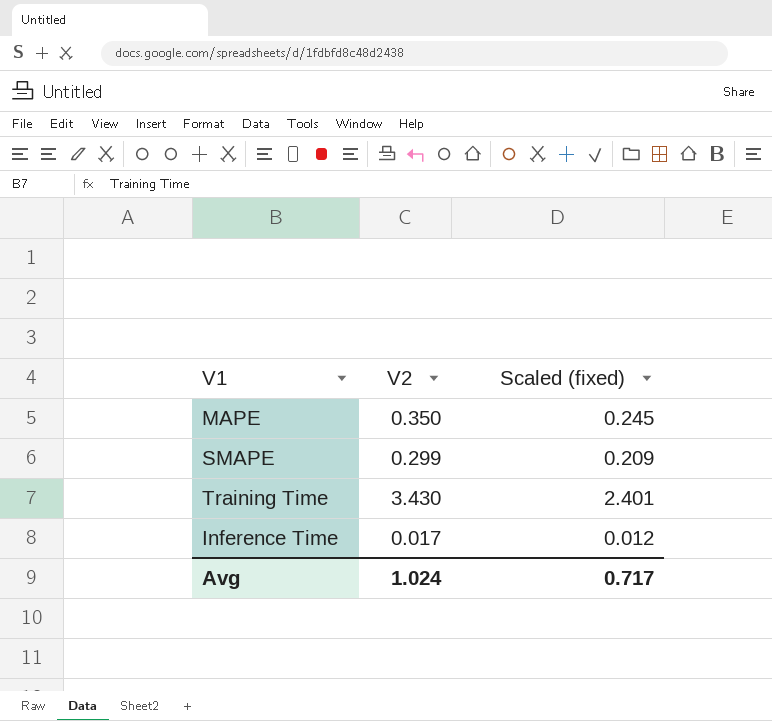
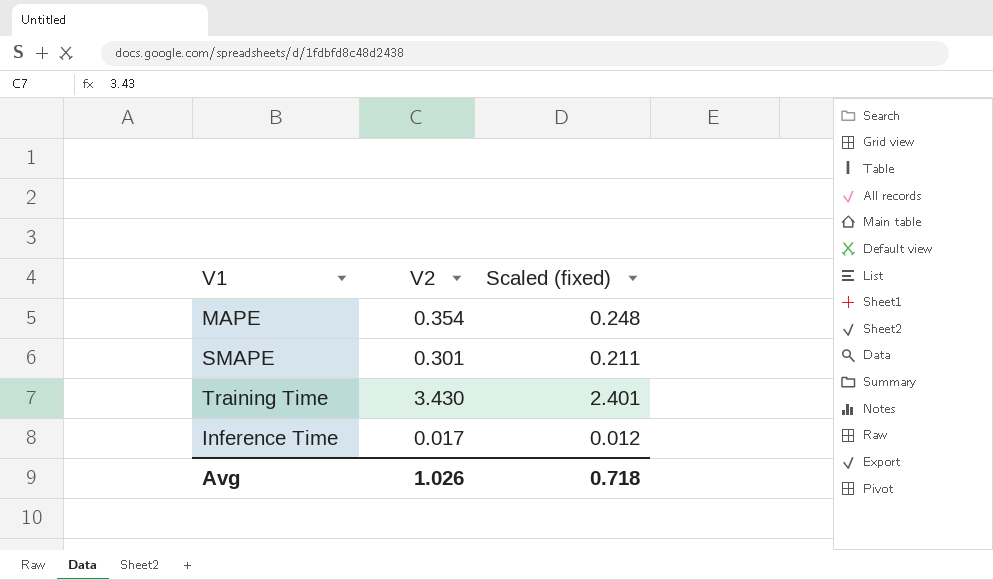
MAPE | V2: 0.350 -> 0.354
MAPE | Scaled (fixed): 0.245 -> 0.248
SMAPE | V2: 0.299 -> 0.301
SMAPE | Scaled (fixed): 0.209 -> 0.211
Avg | V2: 1.024 -> 1.026
Avg | Scaled (fixed): 0.717 -> 0.718

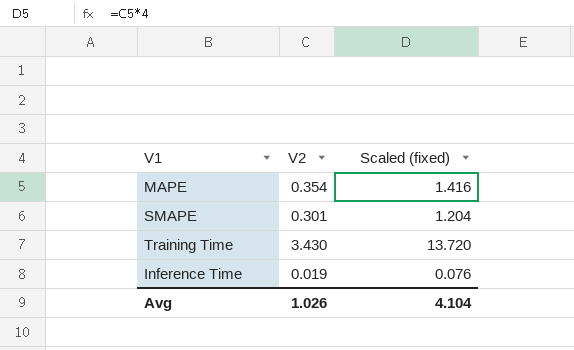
column Scaled (fixed) | formula: [V2] * 0.7 -> [V2] * 4
Inference Time | V2: 0.017 -> 0.019
Avg | Scaled (fixed): 0.718 -> 4.104

